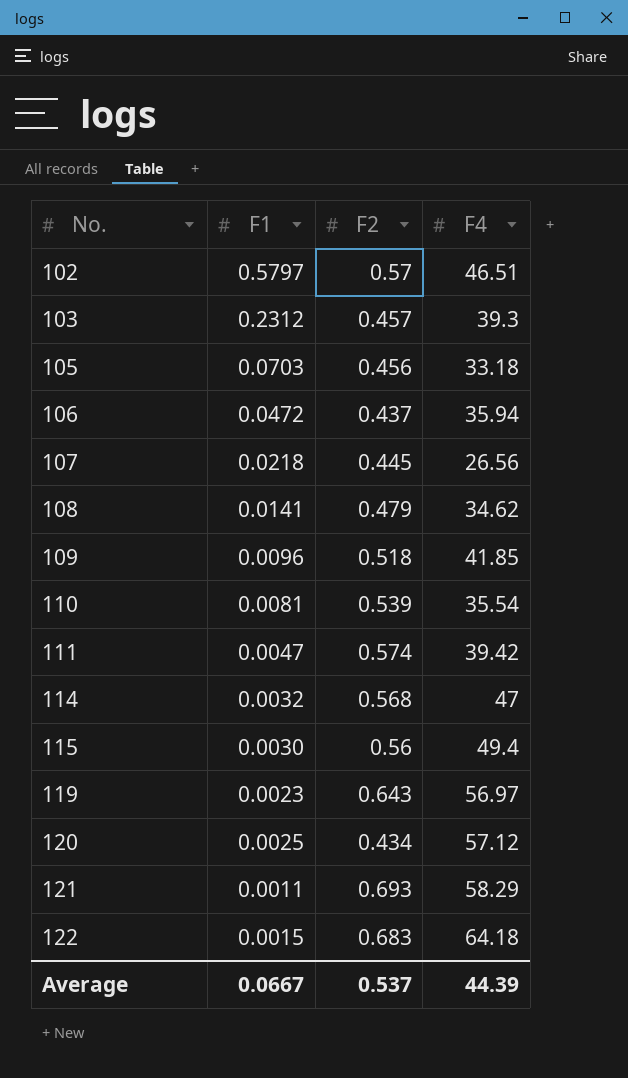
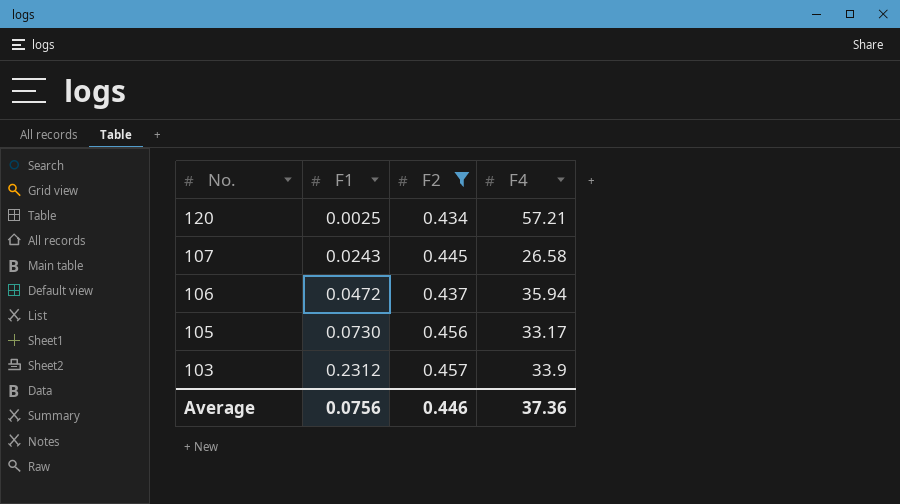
filter: none -> F2 <= 0.457
row order: No. ascending -> No. descending
120 | F4: 57.12 -> 57.21
107 | F1: 0.0218 -> 0.0243
107 | F4: 26.56 -> 26.58
105 | F1: 0.0703 -> 0.0730
105 | F4: 33.18 -> 33.17
103 | F4: 39.3 -> 33.9
Average | F1: 0.0667 -> 0.0756
Average | F2: 0.537 -> 0.446
Average | F4: 44.39 -> 37.36

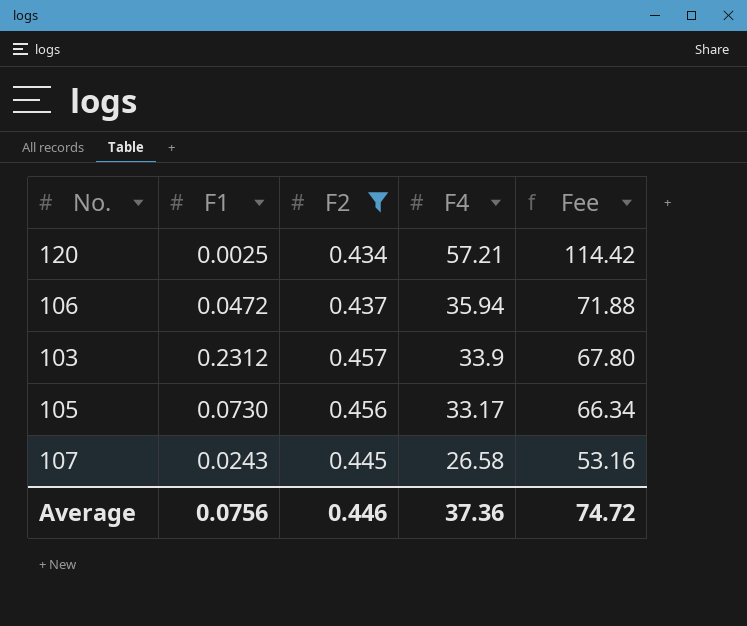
row order: No. descending -> F4 descending
column Fee | formula: none -> [F4] * 2

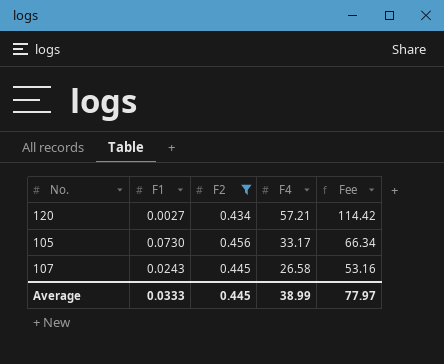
row 106: 0.0472 | 0.437 | 35.94 | 71.88 -> none
row 103: 0.2312 | 0.457 | 33.9 | 67.80 -> none
120 | F1: 0.0025 -> 0.0027
Average | F1: 0.0756 -> 0.0333
Average | F2: 0.446 -> 0.445
Average | F4: 37.36 -> 38.99
Average | Fee: 74.72 -> 77.97

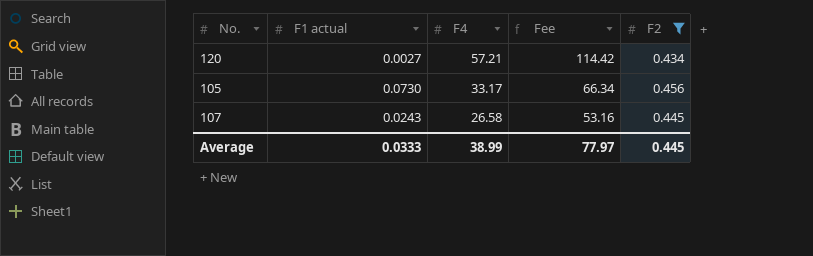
column name: F1 -> F1 actual
column F2 | position: 3 -> 5

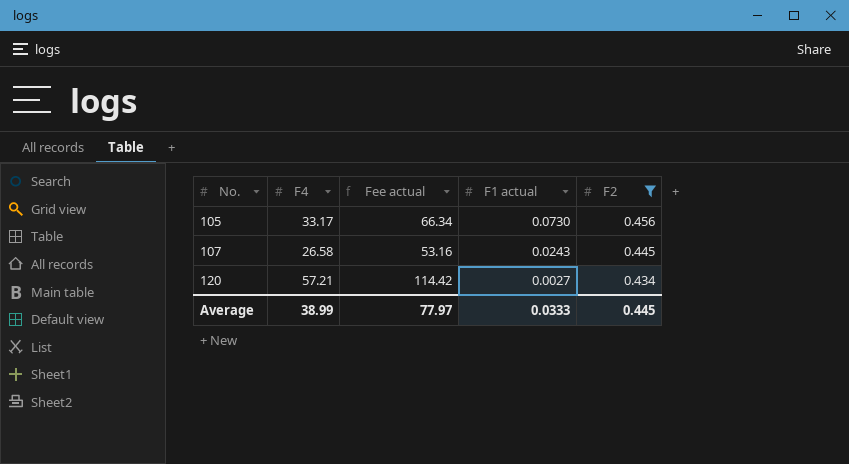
row order: F4 descending -> No. ascending
column name: Fee -> Fee actual
column F1 actual | position: 2 -> 4

